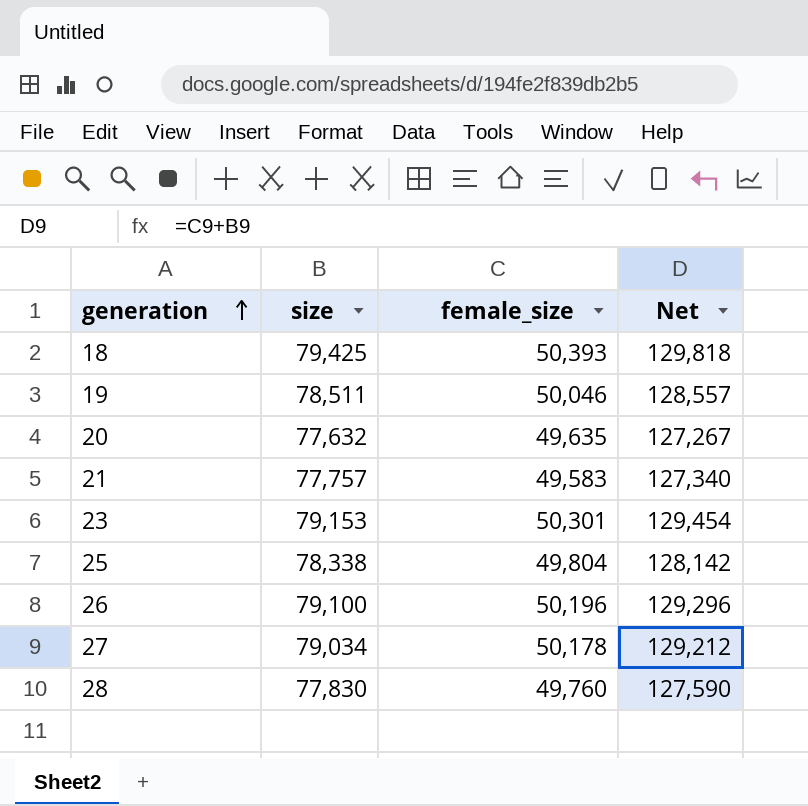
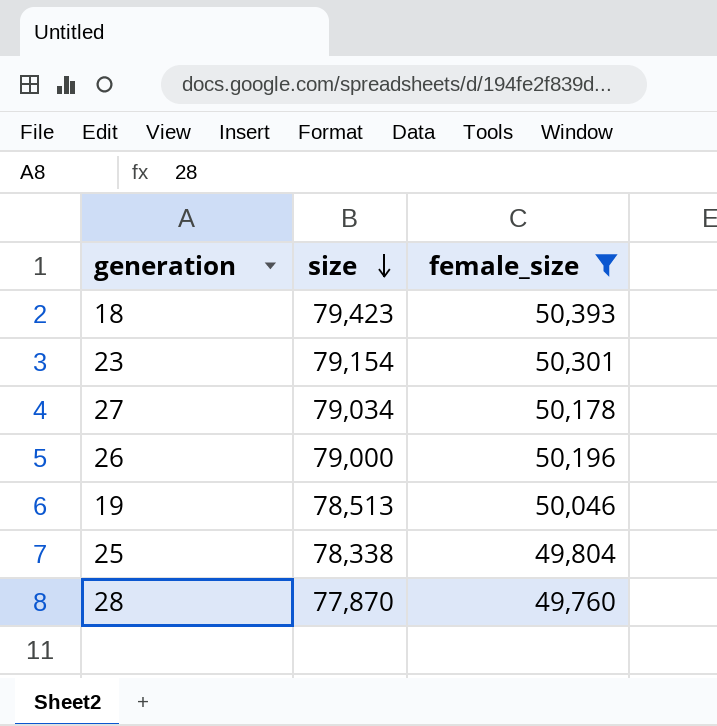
filter: none -> female_size >= 49,760
row order: generation ascending -> size descending
column Net | formula: [size] + [female_size] -> none
18 | size: 79,425 -> 79,423
23 | size: 79,153 -> 79,154
26 | size: 79,100 -> 79,000
19 | size: 78,511 -> 78,513
28 | size: 77,830 -> 77,870

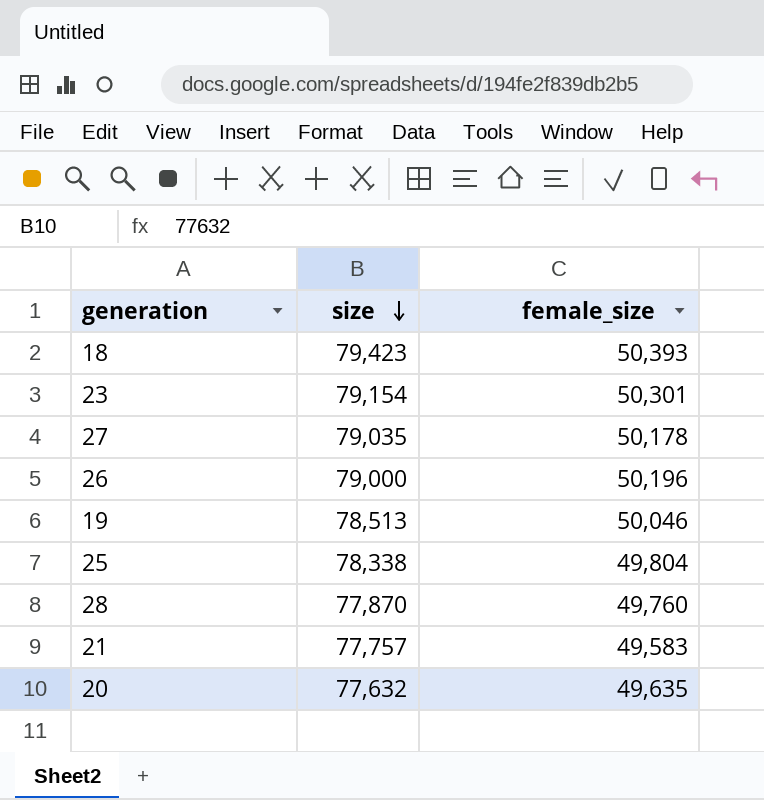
filter: female_size >= 49,760 -> none
27 | size: 79,034 -> 79,035

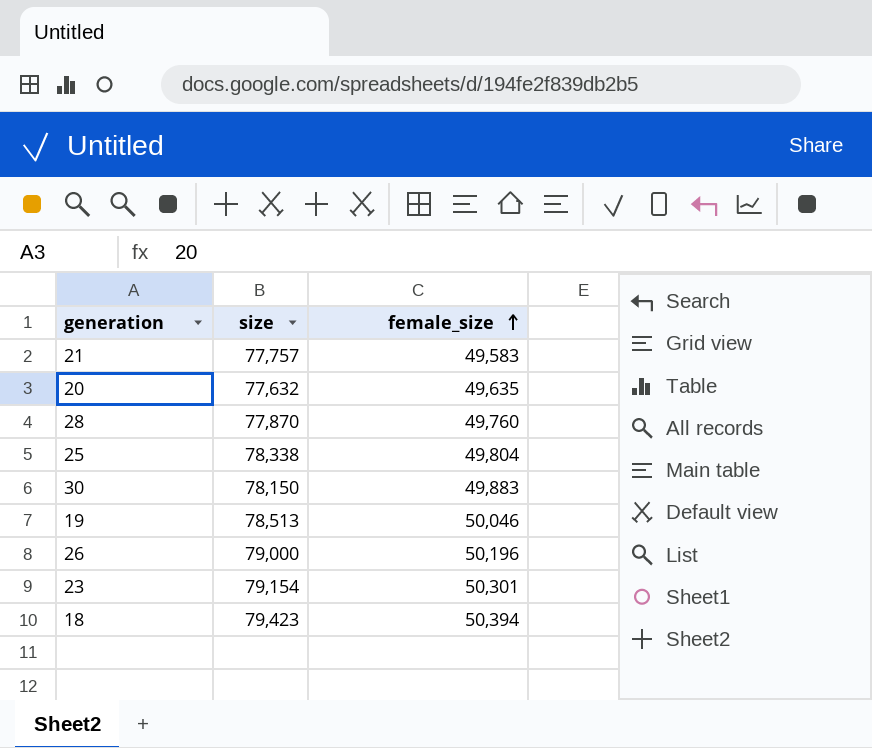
row order: size descending -> female_size ascending
row 27: 79,035 | 50,178 -> none
row 30: none -> 78,150 | 49,883
18 | female_size: 50,393 -> 50,394

